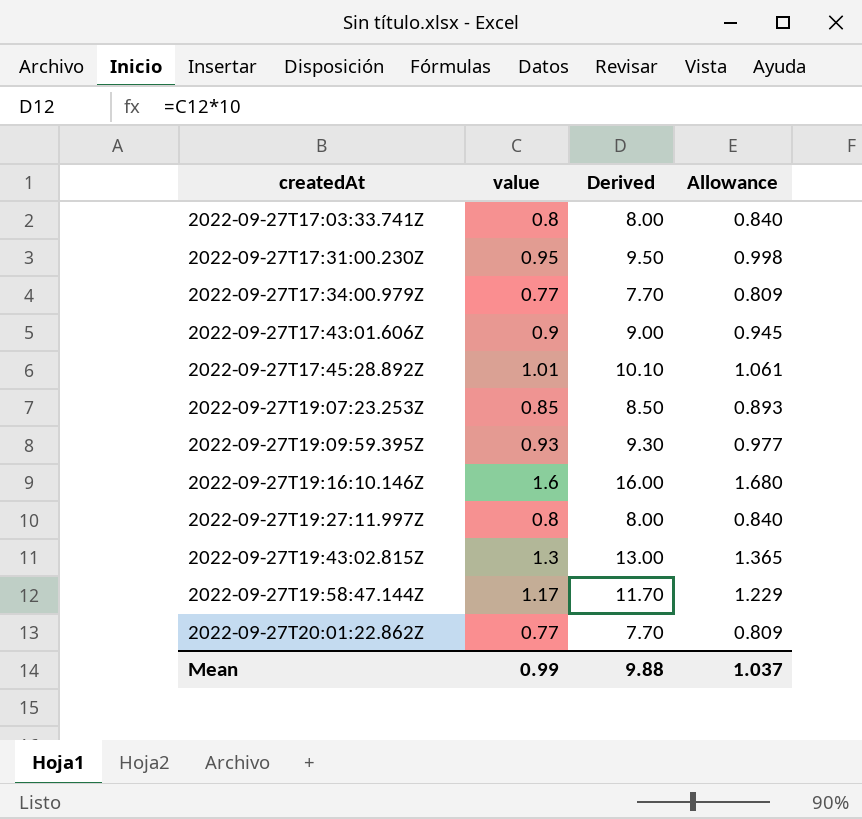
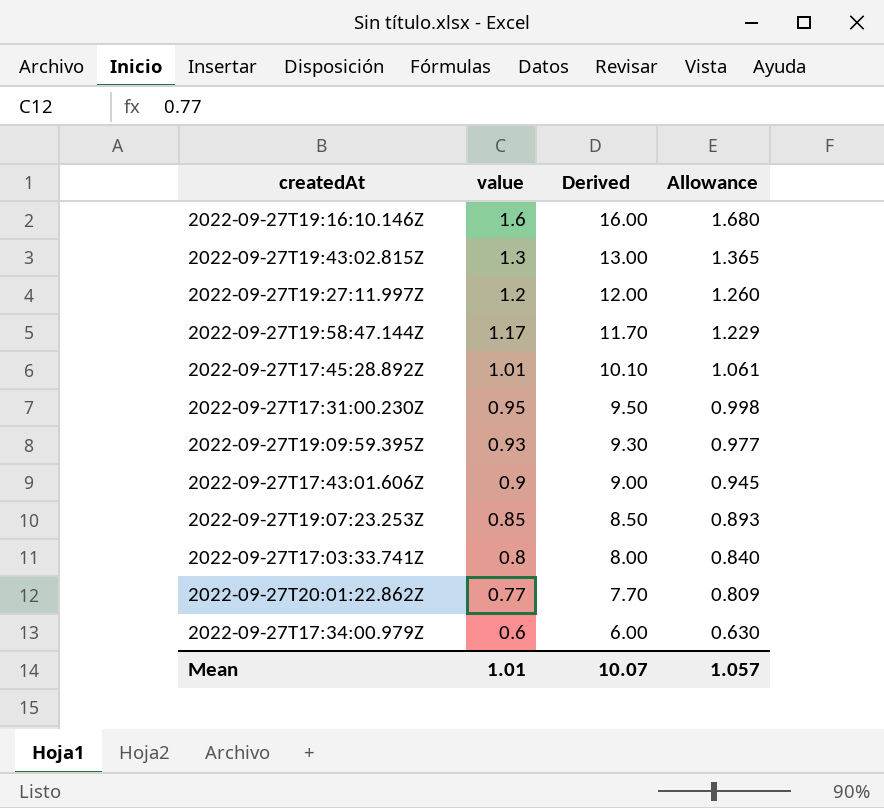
row order: createdAt ascending -> value descending
2022-09-27T19:27:11.997Z | value: 0.8 -> 1.2
2022-09-27T19:27:11.997Z | Derived: 8.00 -> 12.00
2022-09-27T19:27:11.997Z | Allowance: 0.840 -> 1.260
2022-09-27T17:34:00.979Z | value: 0.77 -> 0.6
2022-09-27T17:34:00.979Z | Derived: 7.70 -> 6.00
2022-09-27T17:34:00.979Z | Allowance: 0.809 -> 0.630
Mean | value: 0.99 -> 1.01
Mean | Derived: 9.88 -> 10.07
Mean | Allowance: 1.037 -> 1.057

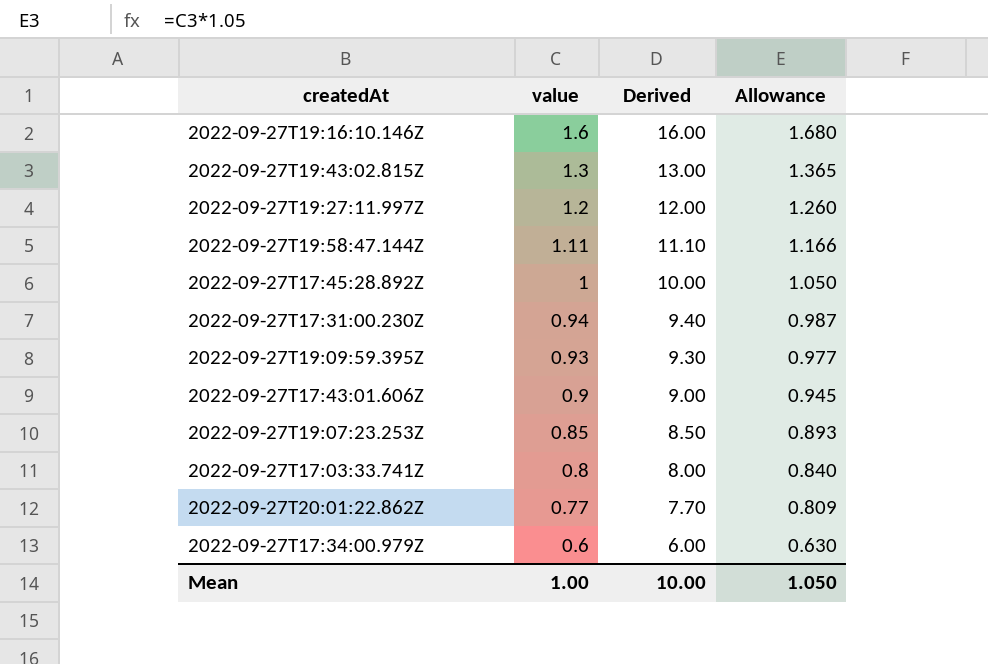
2022-09-27T19:58:47.144Z | value: 1.17 -> 1.11
2022-09-27T19:58:47.144Z | Derived: 11.70 -> 11.10
2022-09-27T19:58:47.144Z | Allowance: 1.229 -> 1.166
2022-09-27T17:45:28.892Z | value: 1.01 -> 1
2022-09-27T17:45:28.892Z | Derived: 10.10 -> 10.00
2022-09-27T17:45:28.892Z | Allowance: 1.061 -> 1.050
2022-09-27T17:31:00.230Z | value: 0.95 -> 0.94
2022-09-27T17:31:00.230Z | Derived: 9.50 -> 9.40
2022-09-27T17:31:00.230Z | Allowance: 0.998 -> 0.987
Mean | value: 1.01 -> 1.00
Mean | Derived: 10.07 -> 10.00
Mean | Allowance: 1.057 -> 1.050

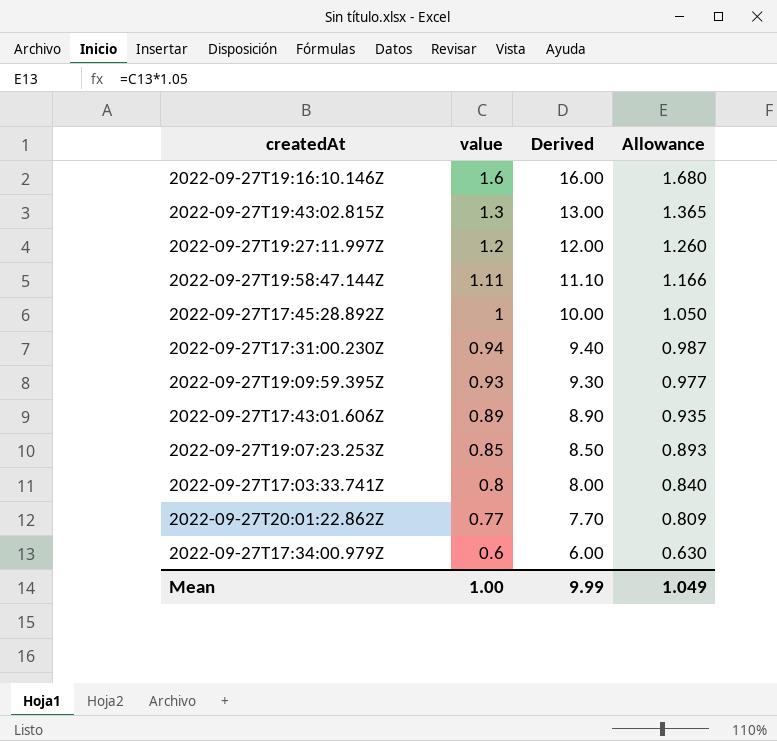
2022-09-27T17:43:01.606Z | value: 0.9 -> 0.89
2022-09-27T17:43:01.606Z | Derived: 9.00 -> 8.90
2022-09-27T17:43:01.606Z | Allowance: 0.945 -> 0.935
Mean | Derived: 10.00 -> 9.99
Mean | Allowance: 1.050 -> 1.049

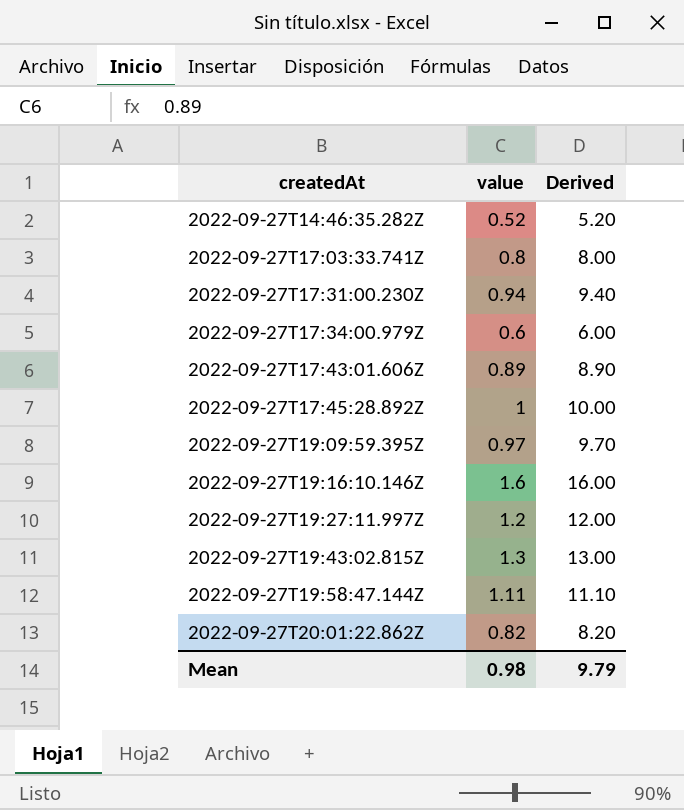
row order: value descending -> createdAt ascending
column Allowance | formula: [value] * 1.05 -> none
row 2022-09-27T19:07:23.253Z: 0.85 | 8.50 | 0.893 -> none
row 2022-09-27T14:46:35.282Z: none -> 0.52 | 5.20
2022-09-27T19:09:59.395Z | value: 0.93 -> 0.97
2022-09-27T19:09:59.395Z | Derived: 9.30 -> 9.70
2022-09-27T20:01:22.862Z | value: 0.77 -> 0.82
2022-09-27T20:01:22.862Z | Derived: 7.70 -> 8.20
Mean | value: 1.00 -> 0.98
Mean | Derived: 9.99 -> 9.79

